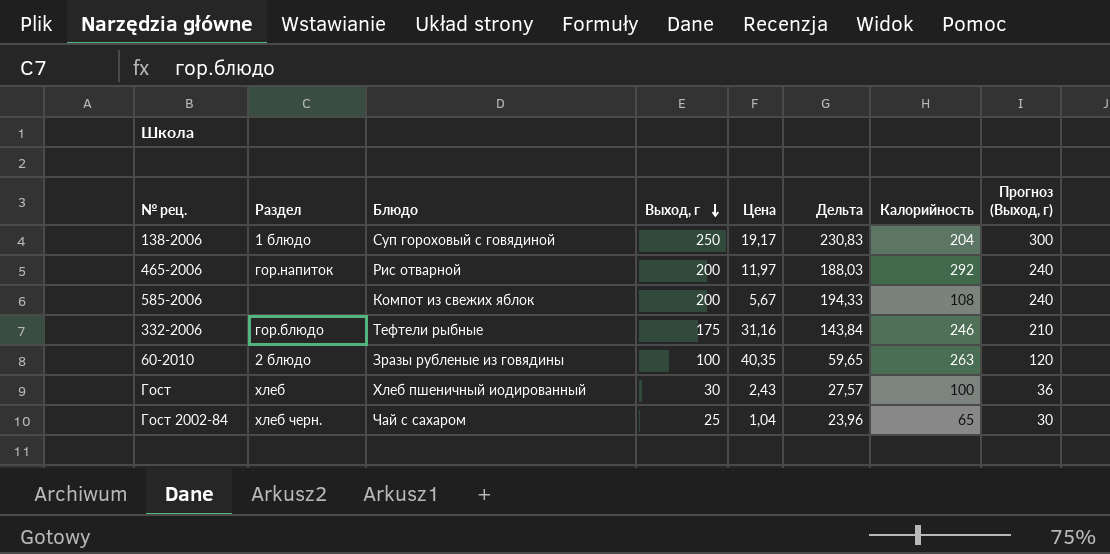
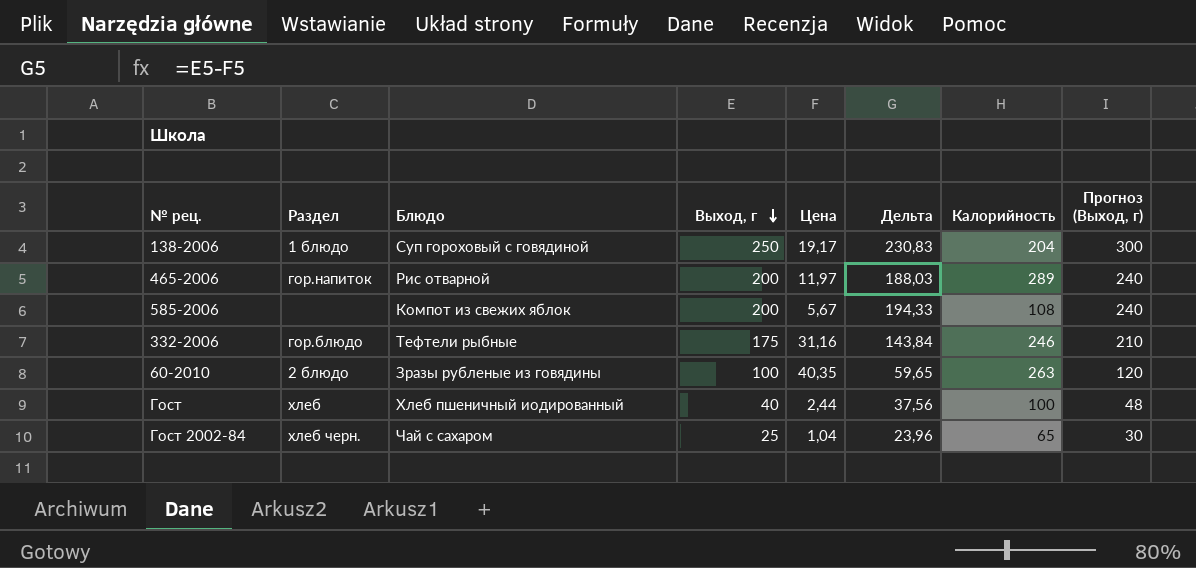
465-2006 | Калорийность: 292 -> 289
Гост | Выход, г: 30 -> 40
Гост | Цена: 2,43 -> 2,44
Гост | Дельта: 27,57 -> 37,56
Гост | Прогноз (Выход, г): 36 -> 48

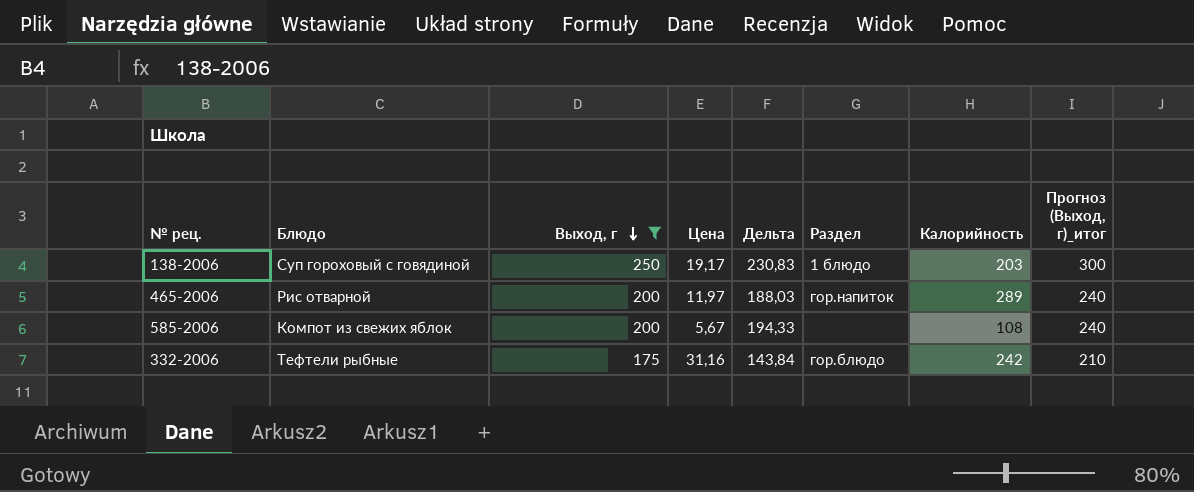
filter: none -> Выход, г >= 175
column Раздел | position: 2 -> 6
column name: Прогноз (Выход, г) -> Прогноз (Выход, г)_итог
138-2006 | Калорийность: 204 -> 203
332-2006 | Калорийность: 246 -> 242

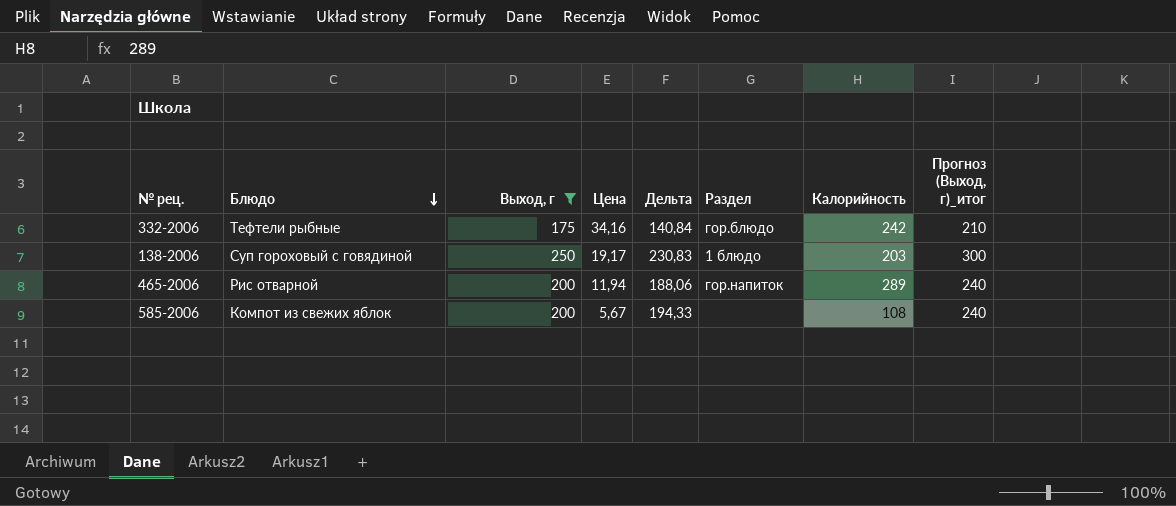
row order: Выход, г descending -> Блюдо descending
332-2006 | Цена: 31,16 -> 34,16
332-2006 | Дельта: 143,84 -> 140,84
465-2006 | Цена: 11,97 -> 11,94
465-2006 | Дельта: 188,03 -> 188,06

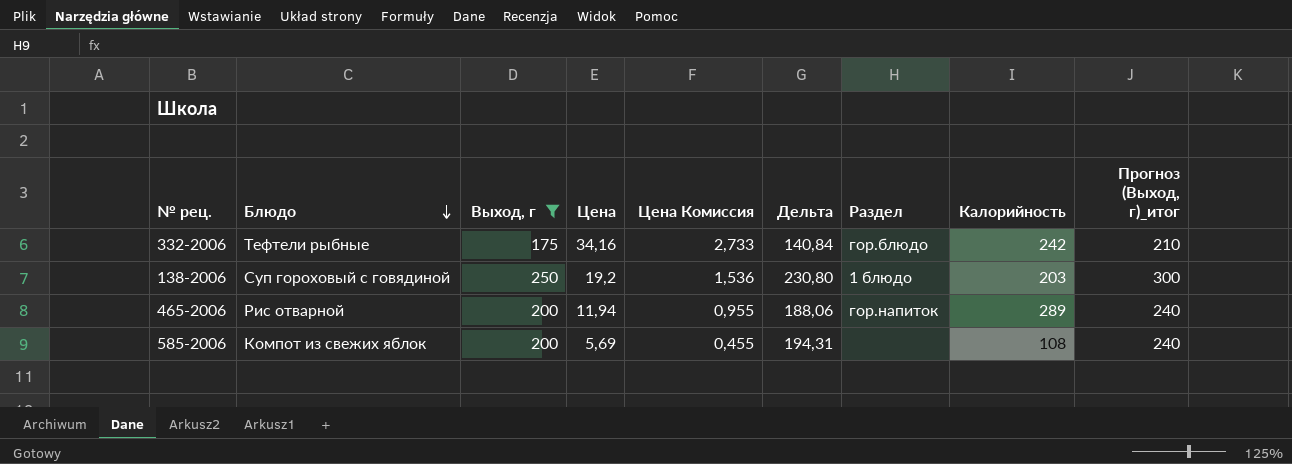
column Цена Комиссия | formula: none -> [Цена] * 0,08
138-2006 | Цена: 19,17 -> 19,2
138-2006 | Дельта: 230,83 -> 230,80
585-2006 | Цена: 5,67 -> 5,69
585-2006 | Дельта: 194,33 -> 194,31

